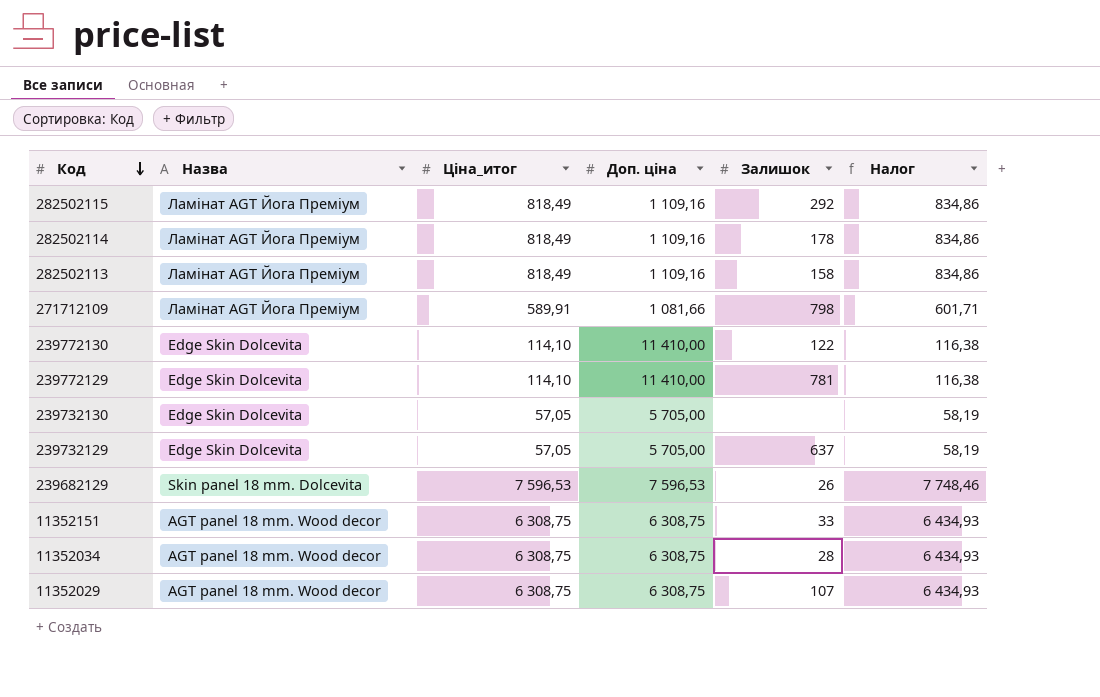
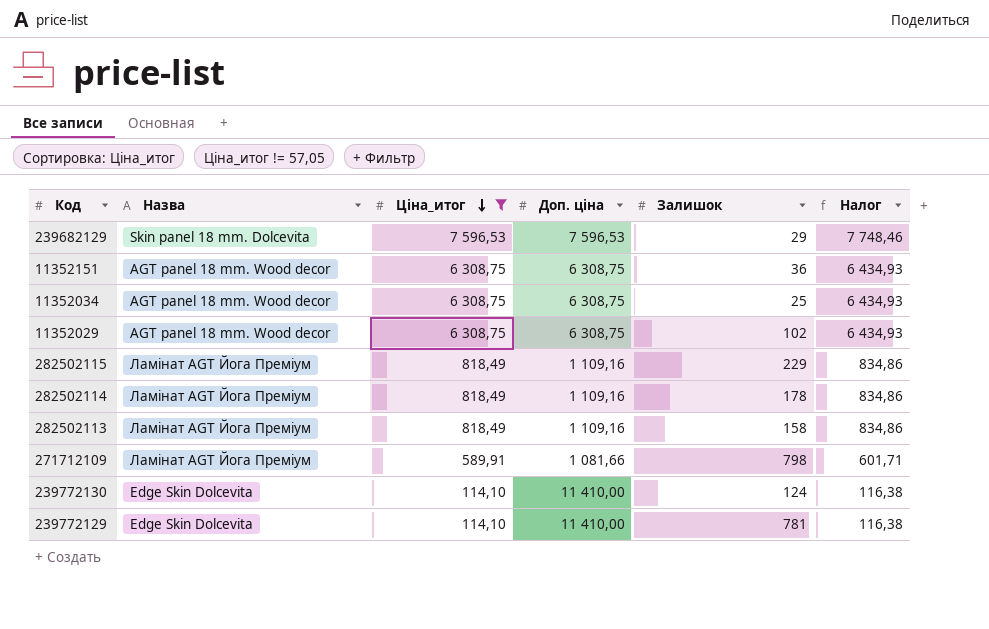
filter: none -> Ціна_итог != 57,05
row order: Код descending -> Ціна_итог descending
239682129 | Залишок: 26 -> 29
11352151 | Залишок: 33 -> 36
11352034 | Залишок: 28 -> 25
11352029 | Залишок: 107 -> 102
282502115 | Залишок: 292 -> 229
239772130 | Залишок: 122 -> 124

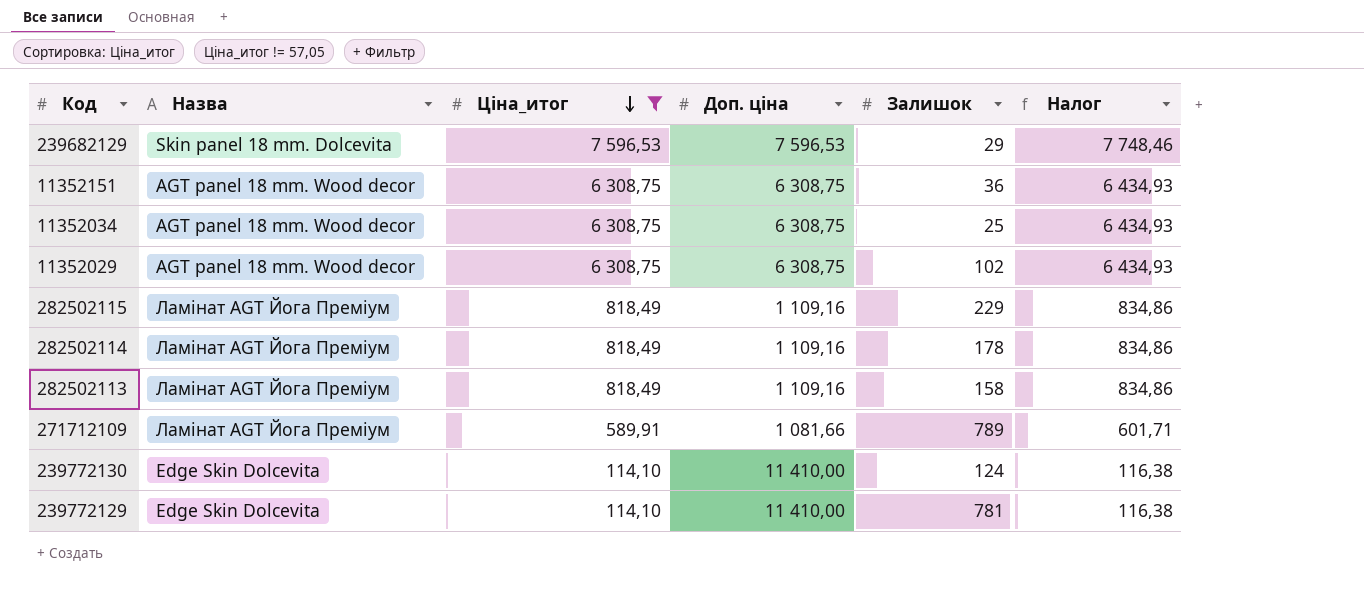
271712109 | Залишок: 798 -> 789

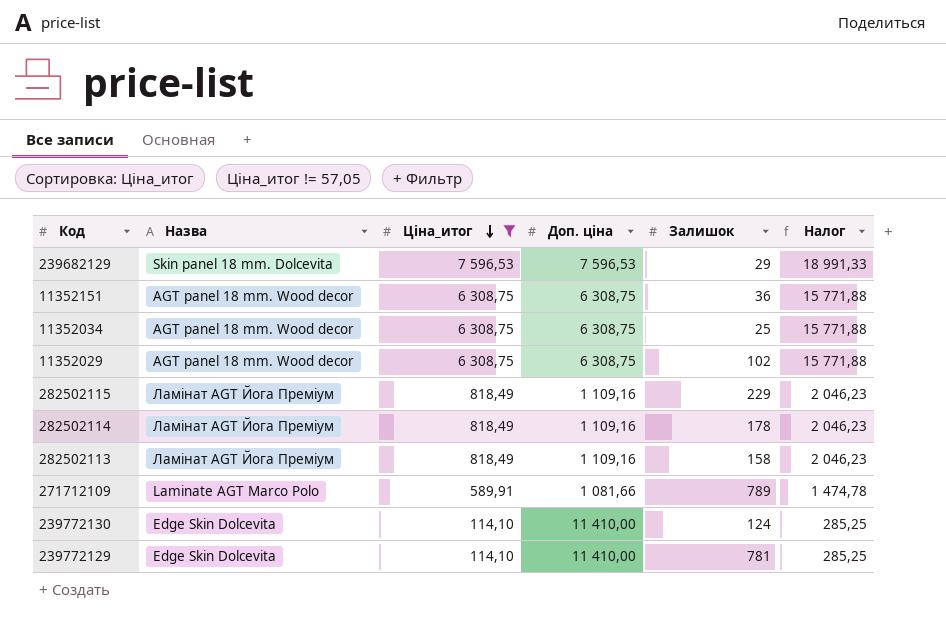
column Налог | formula: [Ціна_итог] * 1,02 -> [Ціна_итог] * 2,5
271712109 | Назва: Ламінат AGT Йога Преміум -> Laminate AGT Marco Polo

